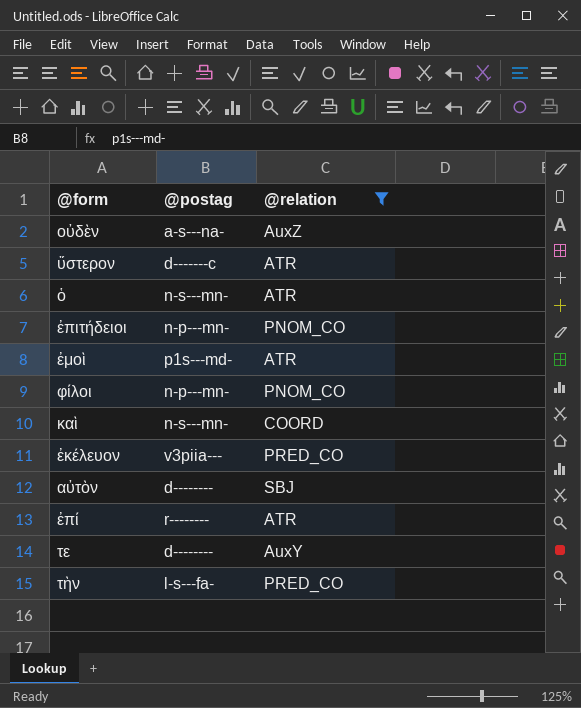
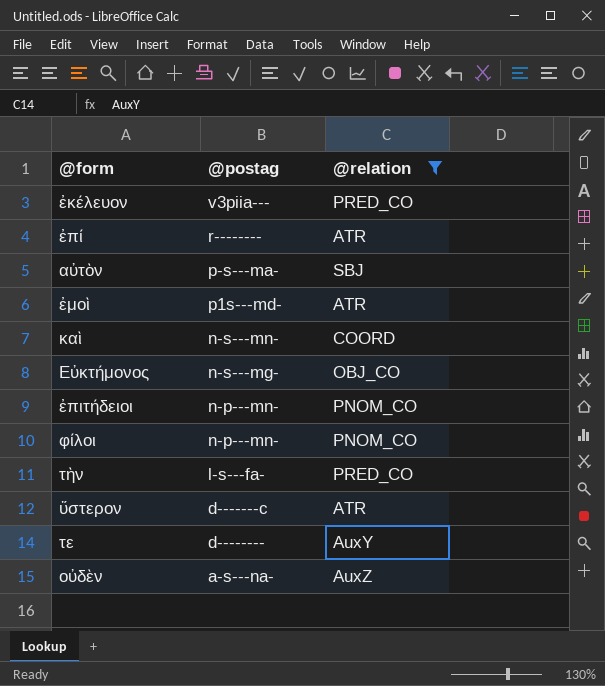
row order: none -> @postag descending
row ὁ: n-s---mn- | ATR -> none
αὐτὸν | @postag: d-------- -> p-s---ma-
row Εὐκτήμονος: none -> n-s---mg- | OBJ_CO

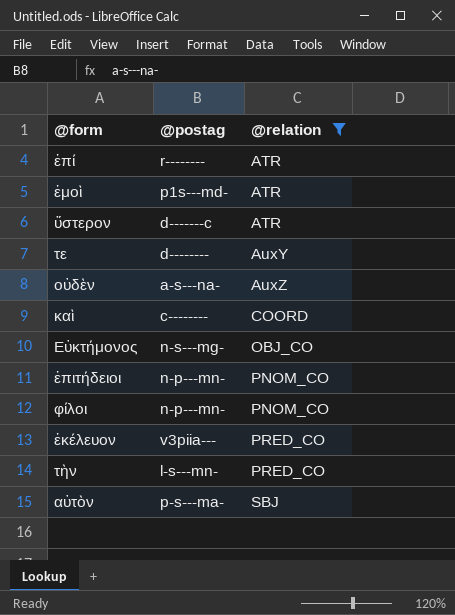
row order: @postag descending -> @relation ascending
καὶ | @postag: n-s---mn- -> c--------
τὴν | @postag: l-s---fa- -> l-s---mn-

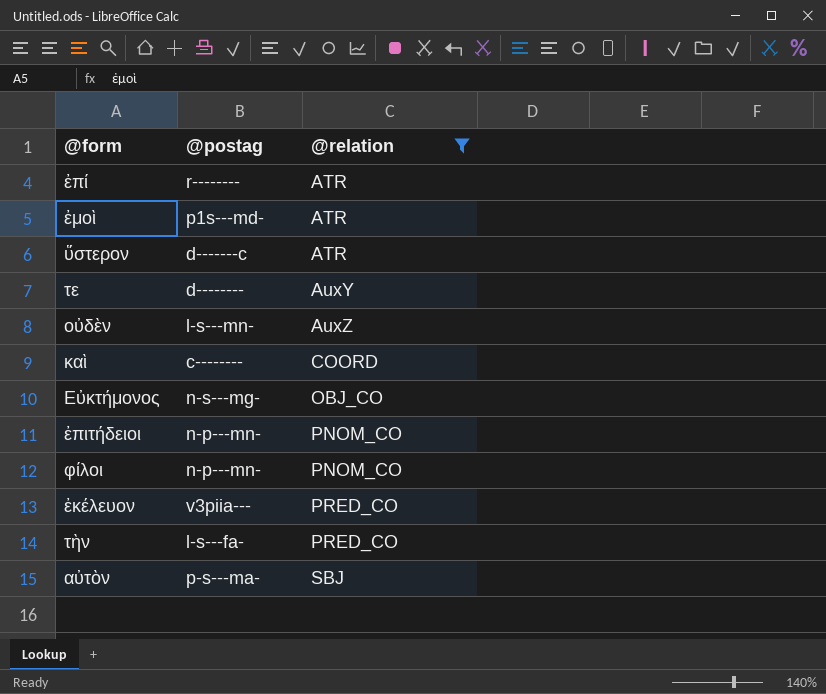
οὐδὲν | @postag: a-s---na- -> l-s---mn-
τὴν | @postag: l-s---mn- -> l-s---fa-

